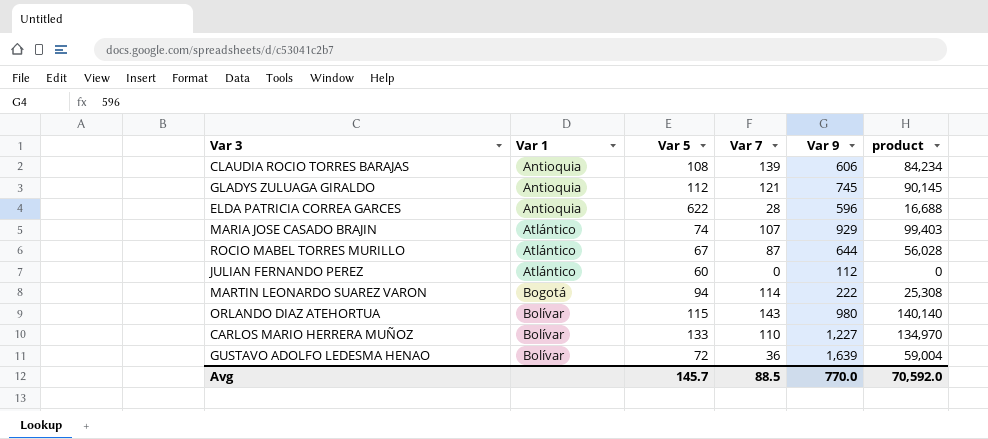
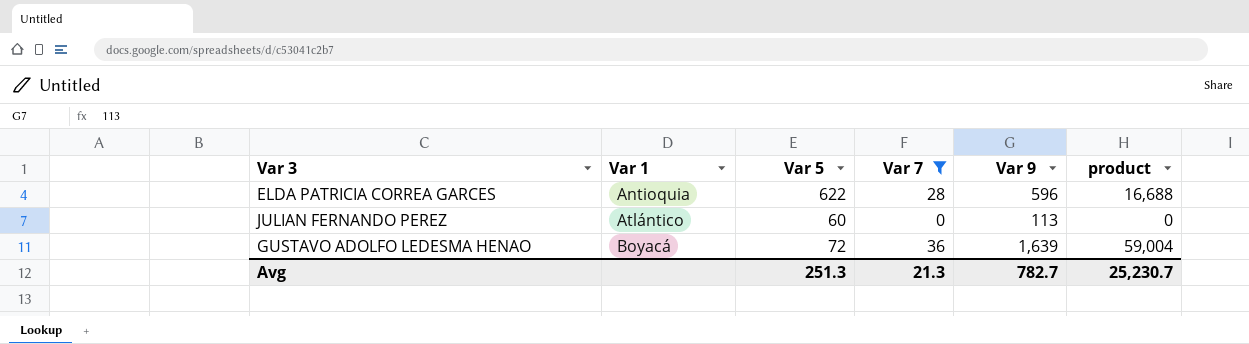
filter: none -> Var 7 <= 36
JULIAN FERNANDO PEREZ | Var 9: 112 -> 113
GUSTAVO ADOLFO LEDESMA HENAO | Var 1: Bolívar -> Boyacá
Avg | Var 5: 145.7 -> 251.3
Avg | Var 7: 88.5 -> 21.3
Avg | Var 9: 770.0 -> 782.7
Avg | product: 70,592.0 -> 25,230.7

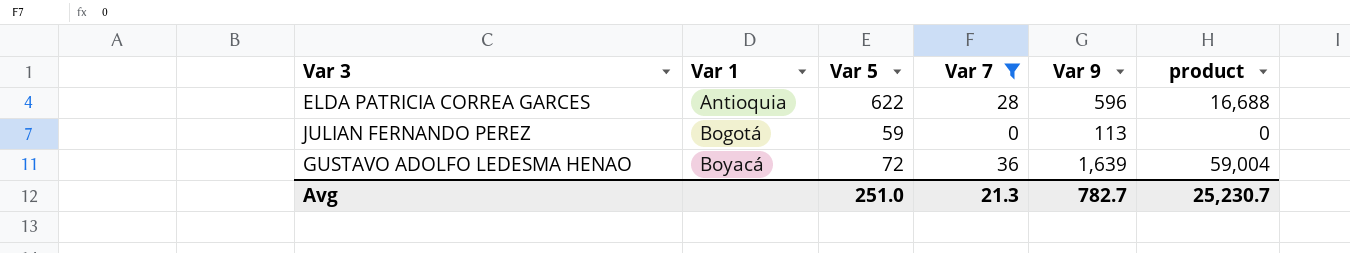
JULIAN FERNANDO PEREZ | Var 1: Atlántico -> Bogotá
JULIAN FERNANDO PEREZ | Var 5: 60 -> 59
Avg | Var 5: 251.3 -> 251.0

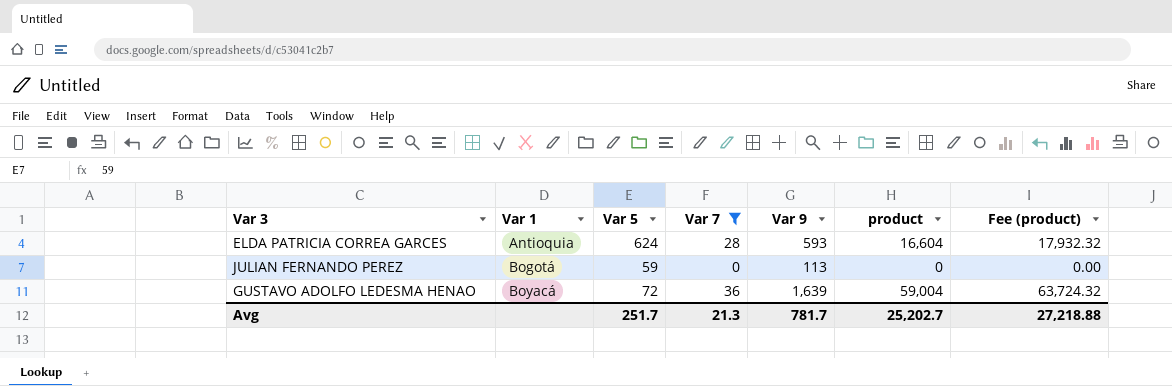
column Fee (product) | formula: none -> [product] * 1.08
ELDA PATRICIA CORREA GARCES | Var 5: 622 -> 624
ELDA PATRICIA CORREA GARCES | Var 9: 596 -> 593
ELDA PATRICIA CORREA GARCES | product: 16,688 -> 16,604
Avg | Var 5: 251.0 -> 251.7
Avg | Var 9: 782.7 -> 781.7
Avg | product: 25,230.7 -> 25,202.7

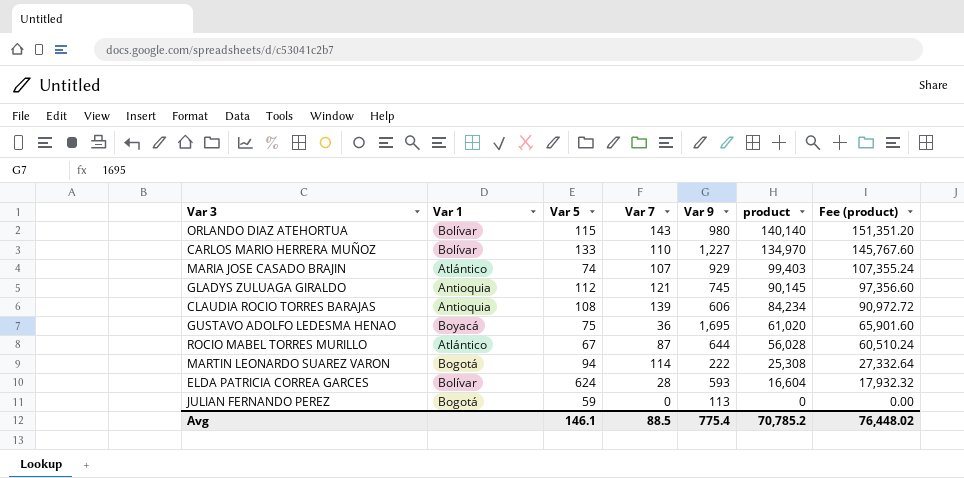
filter: Var 7 <= 36 -> none
row order: Var 1 ascending -> product descending
GUSTAVO ADOLFO LEDESMA HENAO | Var 5: 72 -> 75
GUSTAVO ADOLFO LEDESMA HENAO | Var 9: 1,639 -> 1,695
GUSTAVO ADOLFO LEDESMA HENAO | product: 59,004 -> 61,020
GUSTAVO ADOLFO LEDESMA HENAO | Fee (product): 63,724.32 -> 65,901.60
ELDA PATRICIA CORREA GARCES | Var 1: Antioquia -> Bolívar
Avg | Var 5: 251.7 -> 146.1
Avg | Var 7: 21.3 -> 88.5
Avg | Var 9: 781.7 -> 775.4
Avg | product: 25,202.7 -> 70,785.2
Avg | Fee (product): 27,218.88 -> 76,448.02

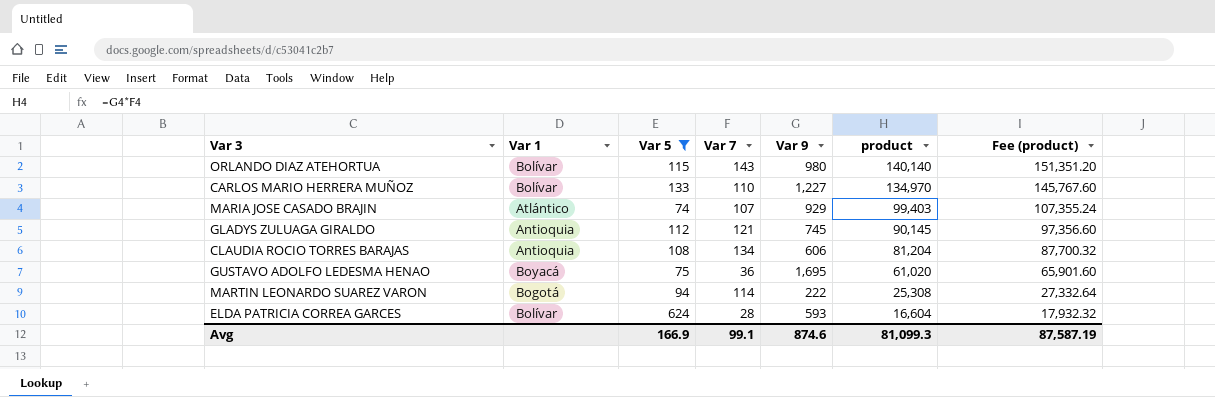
filter: none -> Var 5 >= 74
CLAUDIA ROCIO TORRES BARAJAS | Var 7: 139 -> 134
CLAUDIA ROCIO TORRES BARAJAS | product: 84,234 -> 81,204
CLAUDIA ROCIO TORRES BARAJAS | Fee (product): 90,972.72 -> 87,700.32
Avg | Var 5: 146.1 -> 166.9
Avg | Var 7: 88.5 -> 99.1
Avg | Var 9: 775.4 -> 874.6
Avg | product: 70,785.2 -> 81,099.3
Avg | Fee (product): 76,448.02 -> 87,587.19

